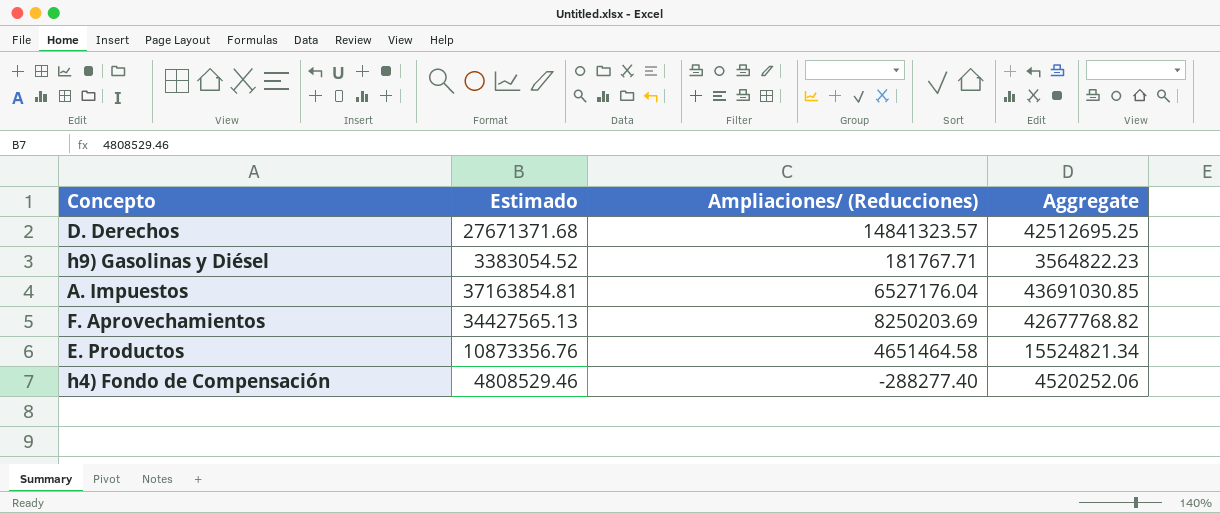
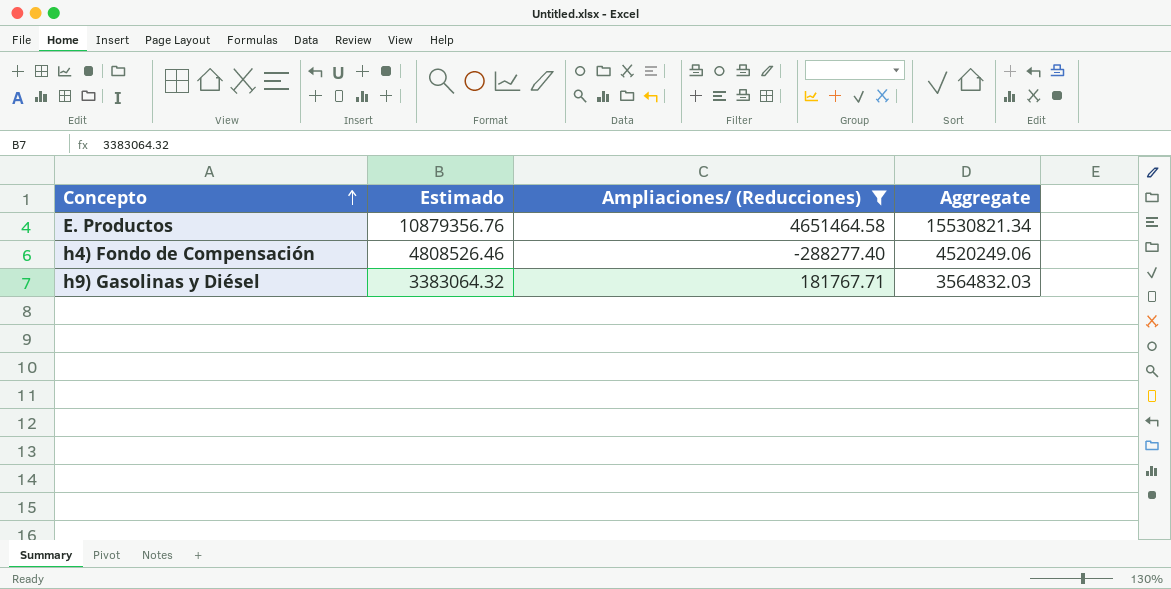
filter: none -> Ampliaciones/ (Reducciones) <= 4651464.58
row order: none -> Concepto ascending
E. Productos | Estimado: 10873356.76 -> 10879356.76
E. Productos | Aggregate: 15524821.34 -> 15530821.34
h4) Fondo de Compensación | Estimado: 4808529.46 -> 4808526.46
h4) Fondo de Compensación | Aggregate: 4520252.06 -> 4520249.06
h9) Gasolinas y Diésel | Estimado: 3383054.52 -> 3383064.32
h9) Gasolinas y Diésel | Aggregate: 3564822.23 -> 3564832.03

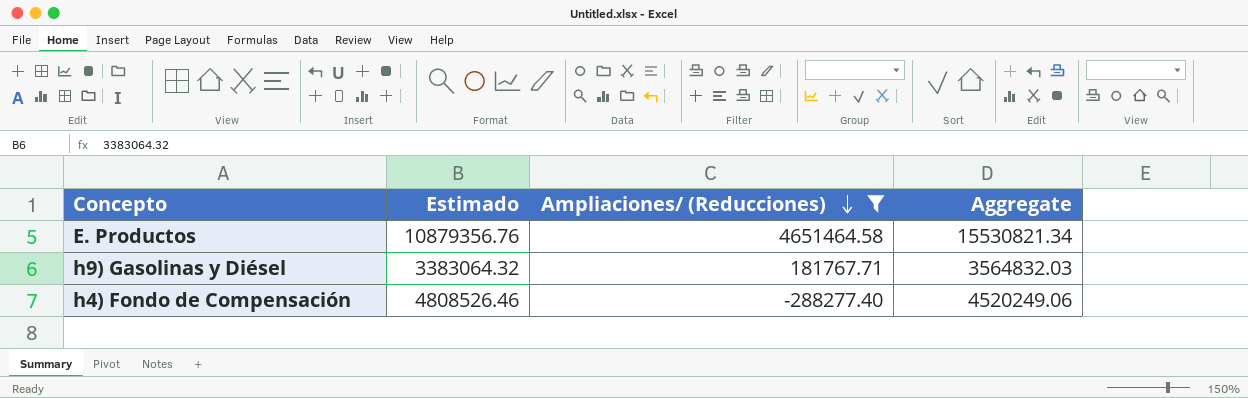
row order: Concepto ascending -> Ampliaciones/ (Reducciones) descending

